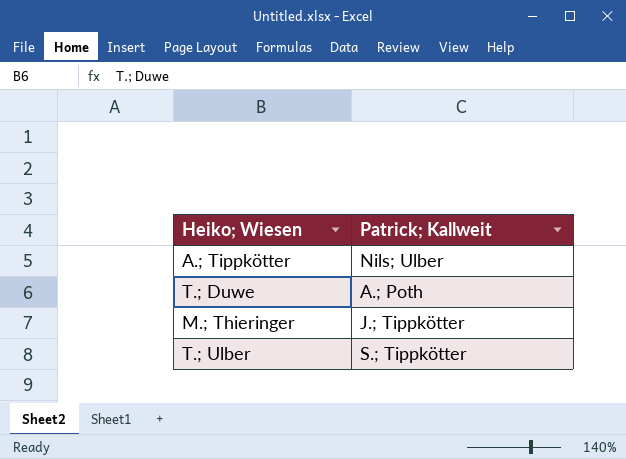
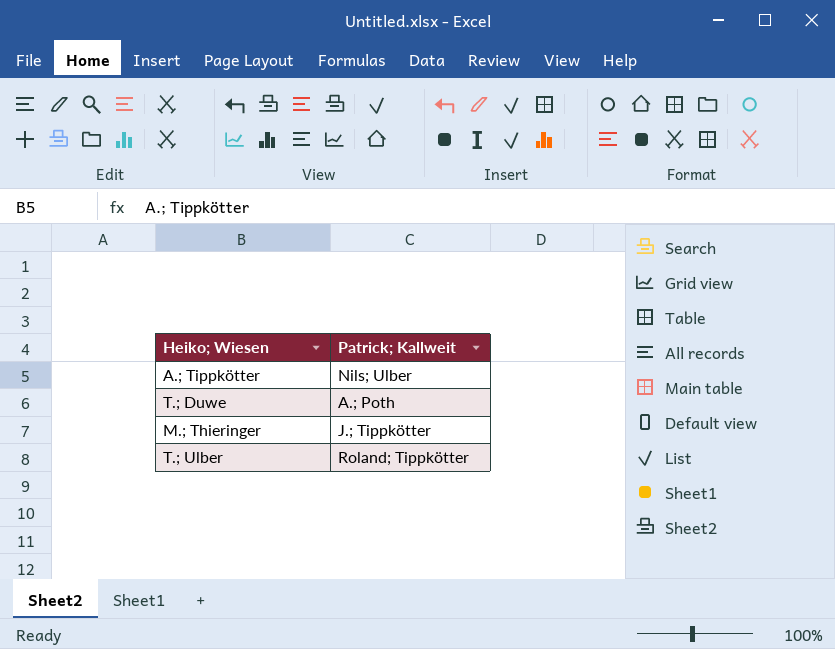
T.; Ulber | Patrick; Kallweit: S.; Tippkötter -> Roland; Tippkötter

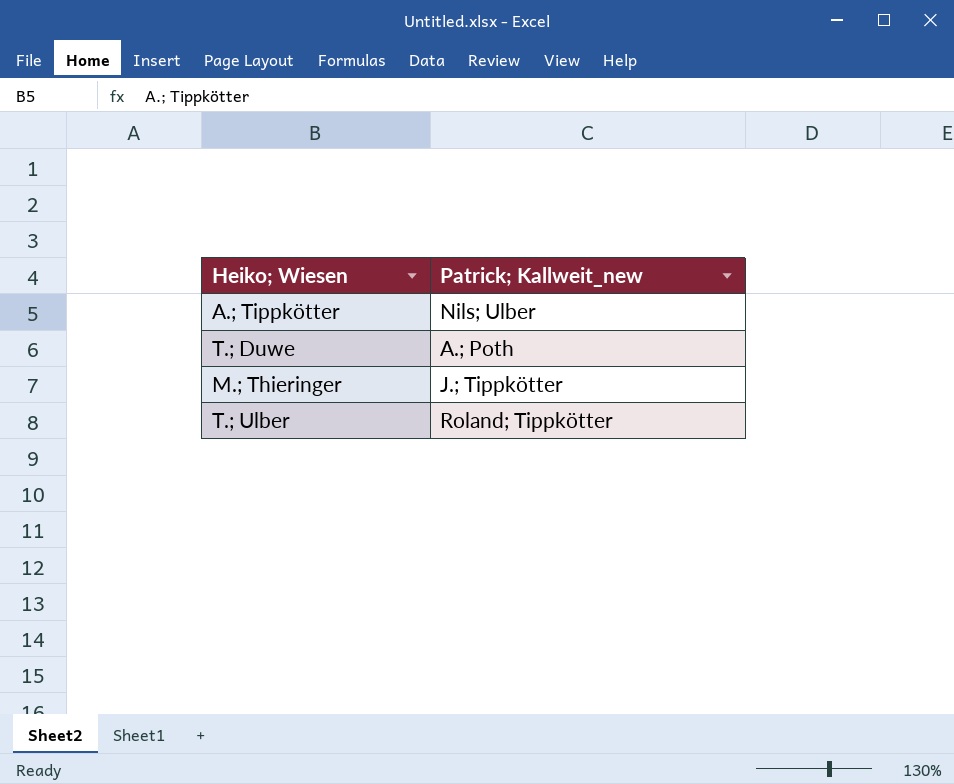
column name: Patrick; Kallweit -> Patrick; Kallweit_new

